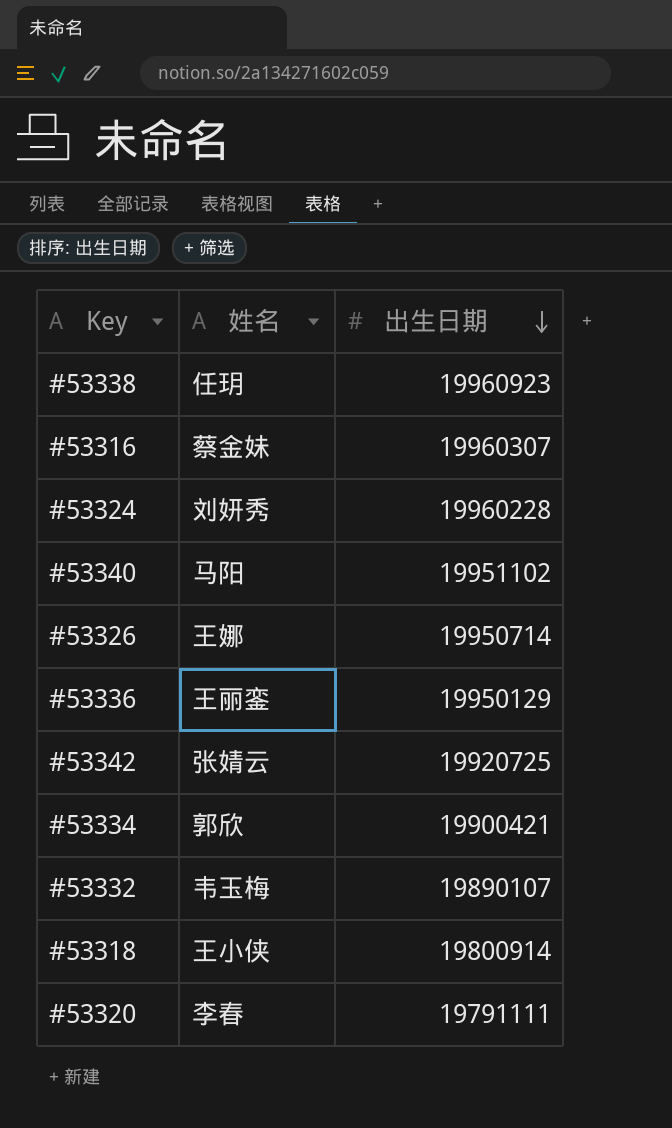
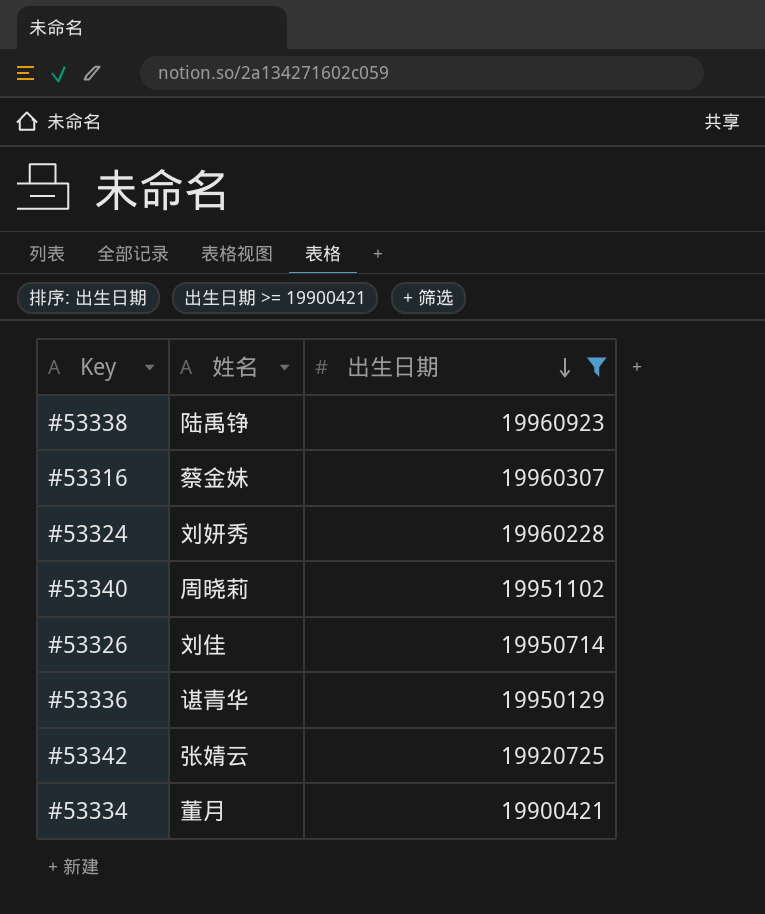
filter: none -> 出生日期 >= 19900421
#53338 | 姓名: 任玥 -> 陆禹铮
#53340 | 姓名: 马阳 -> 周晓莉
#53326 | 姓名: 王娜 -> 刘佳
#53336 | 姓名: 王丽銮 -> 谌青华
#53334 | 姓名: 郭欣 -> 董月

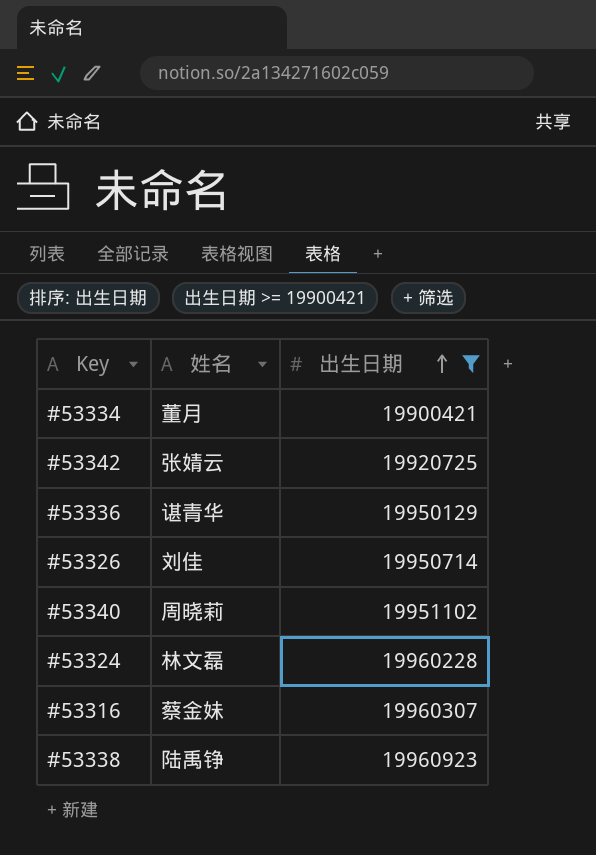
row order: 出生日期 descending -> 出生日期 ascending
#53324 | 姓名: 刘妍秀 -> 林文磊

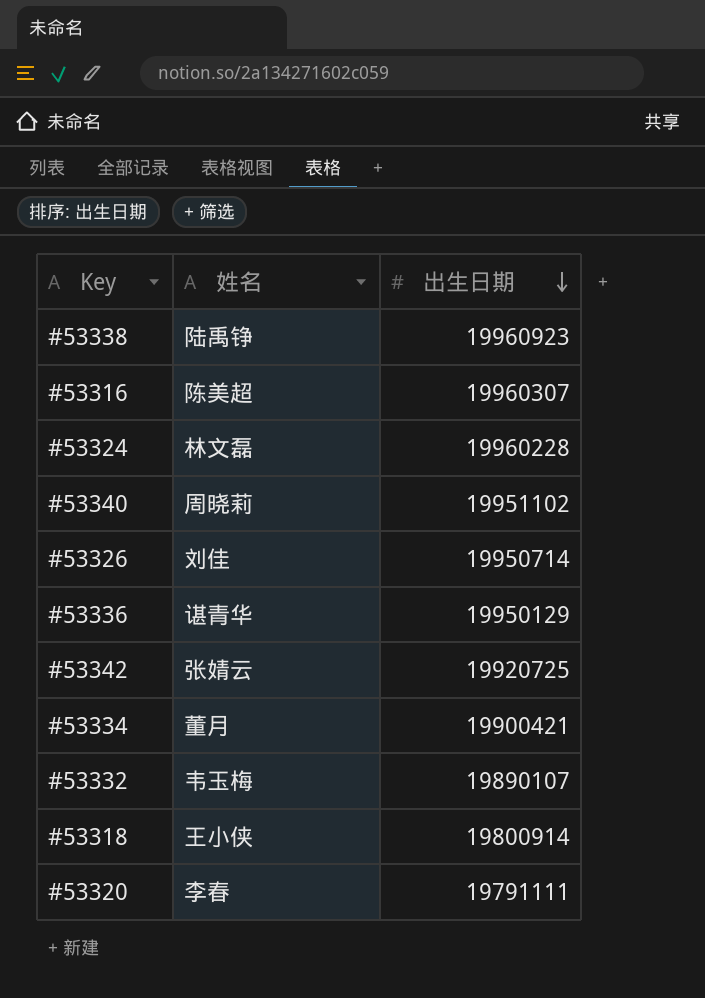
filter: 出生日期 >= 19900421 -> none
row order: 出生日期 ascending -> 出生日期 descending
#53316 | 姓名: 蔡金妹 -> 陈美超

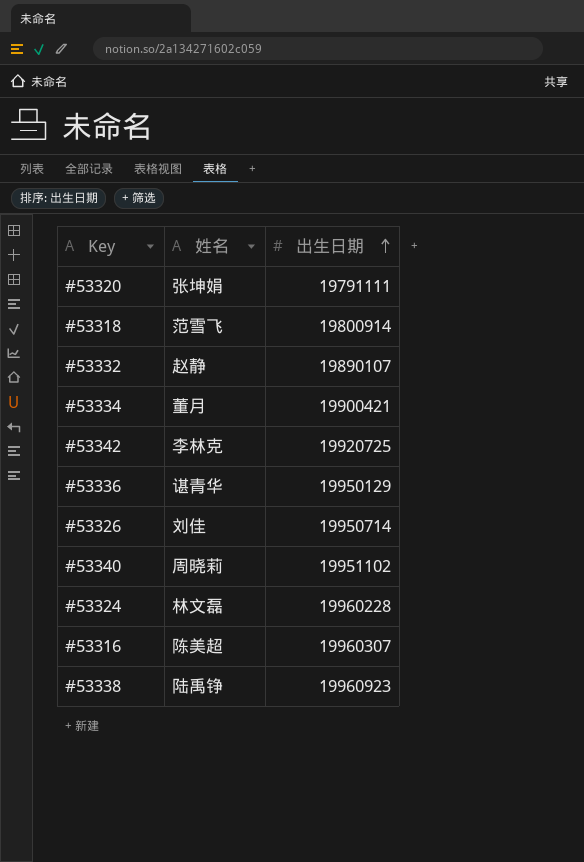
row order: 出生日期 descending -> 出生日期 ascending
#53320 | 姓名: 李春 -> 张坤娟
#53318 | 姓名: 王小侠 -> 范雪飞
#53332 | 姓名: 韦玉梅 -> 赵静
#53342 | 姓名: 张婧云 -> 李林克

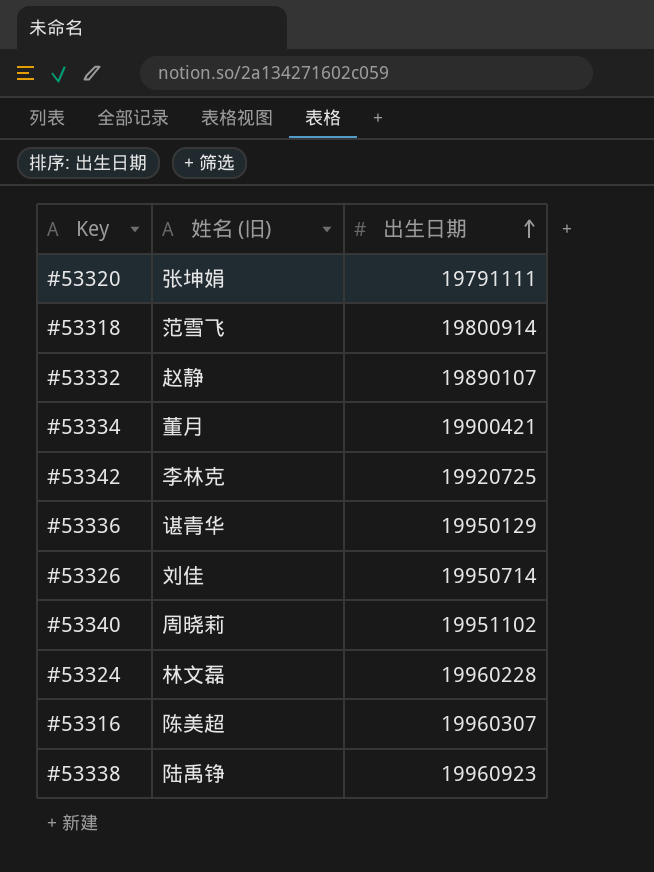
column name: 姓名 -> 姓名 (旧)

